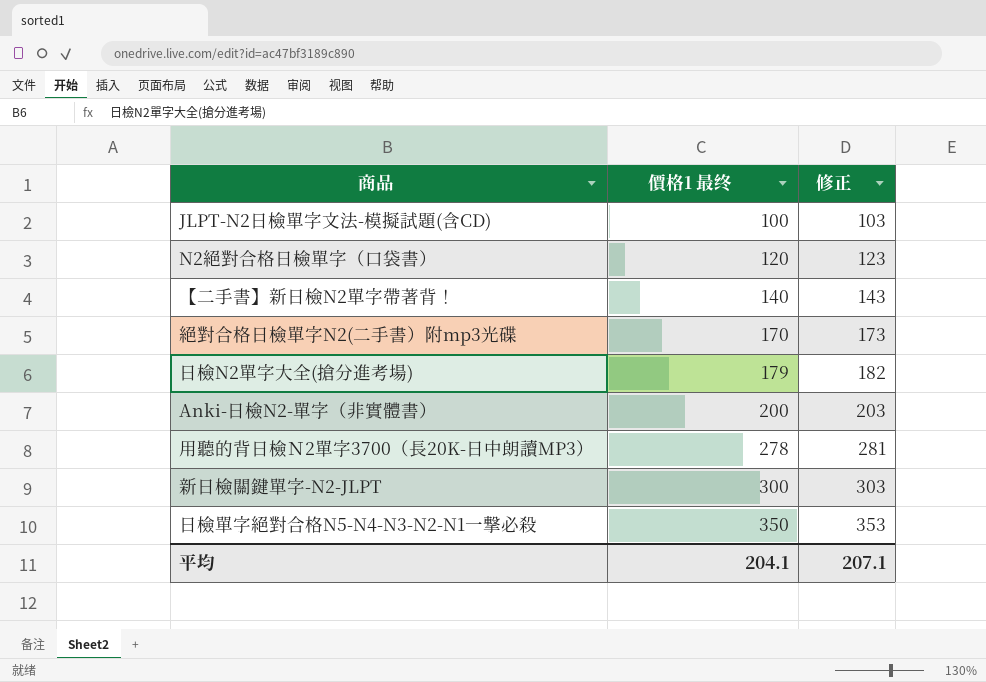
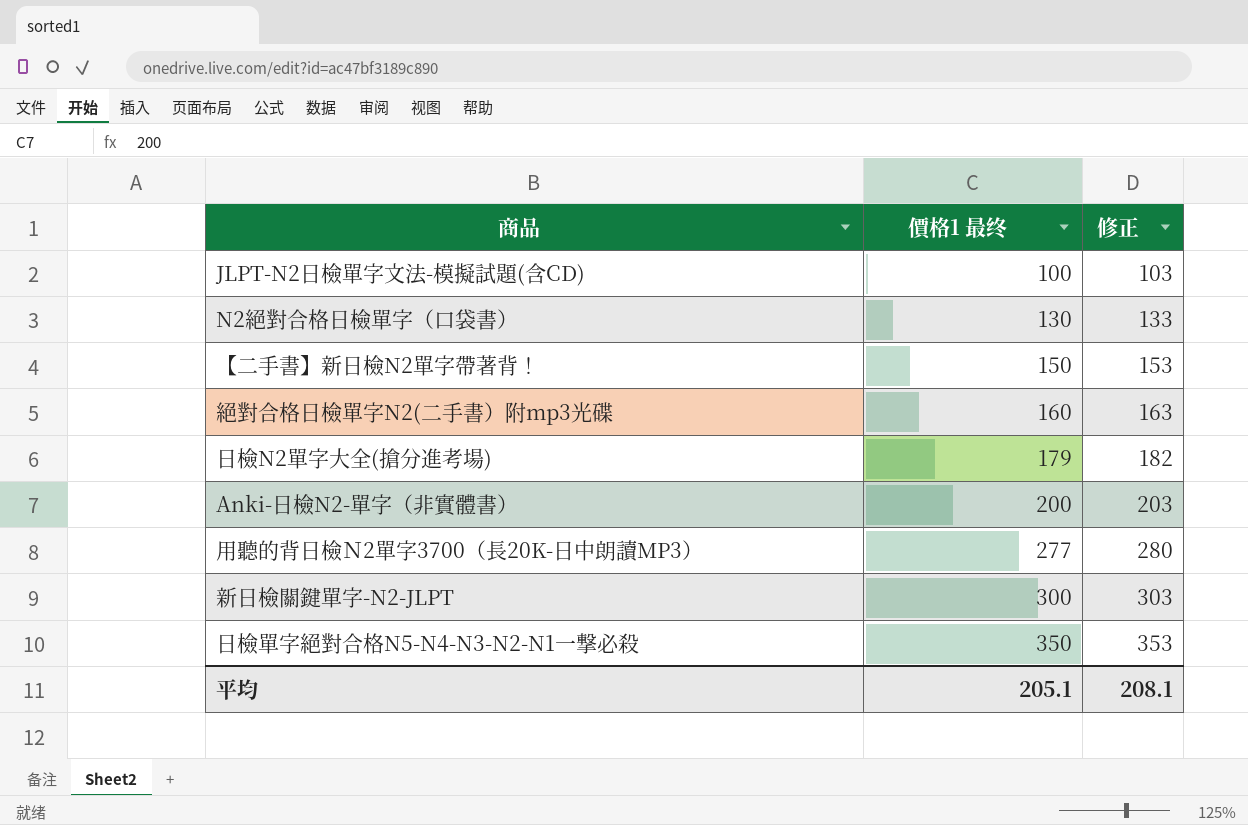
N2絕對合格日檢單字（口袋書） | 價格1 最终: 120 -> 130
N2絕對合格日檢單字（口袋書） | 修正: 123 -> 133
【二手書】新日檢N2單字帶著背！ | 價格1 最终: 140 -> 150
【二手書】新日檢N2單字帶著背！ | 修正: 143 -> 153
絕對合格日檢單字N2(二手書）附mp3光碟 | 價格1 最终: 170 -> 160
絕對合格日檢單字N2(二手書）附mp3光碟 | 修正: 173 -> 163
用聽的背日檢Ｎ2單字3700（長20K-日中朗讀MP3） | 價格1 最终: 278 -> 277
用聽的背日檢Ｎ2單字3700（長20K-日中朗讀MP3） | 修正: 281 -> 280
平均 | 價格1 最终: 204.1 -> 205.1
平均 | 修正: 207.1 -> 208.1

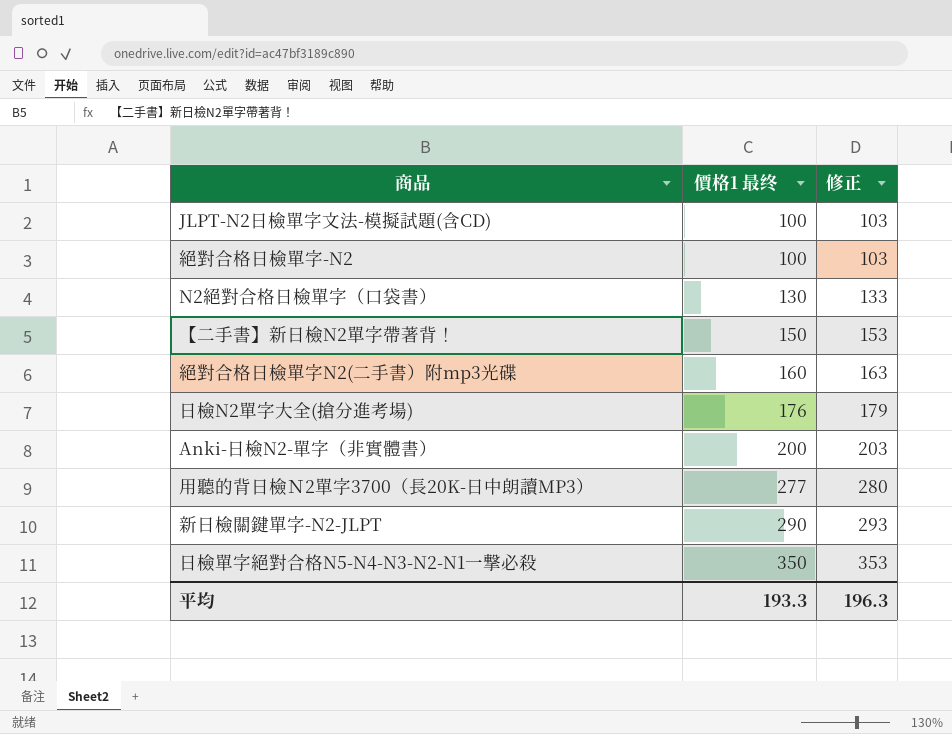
row 絕對合格日檢單字-N2: none -> 100 | 103
日檢N2單字大全(搶分進考場) | 價格1 最终: 179 -> 176
日檢N2單字大全(搶分進考場) | 修正: 182 -> 179
新日檢關鍵單字-N2-JLPT | 價格1 最终: 300 -> 290
新日檢關鍵單字-N2-JLPT | 修正: 303 -> 293
平均 | 價格1 最终: 205.1 -> 193.3
平均 | 修正: 208.1 -> 196.3

